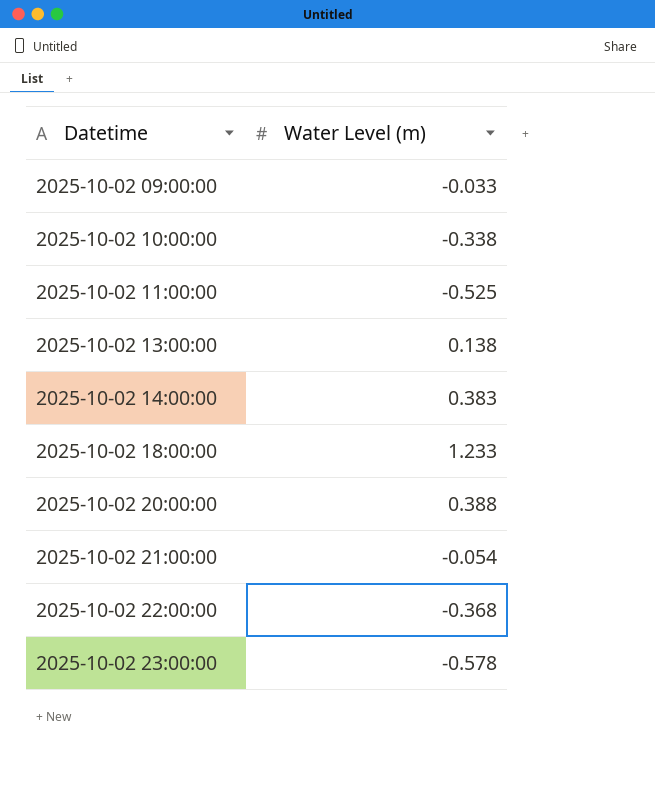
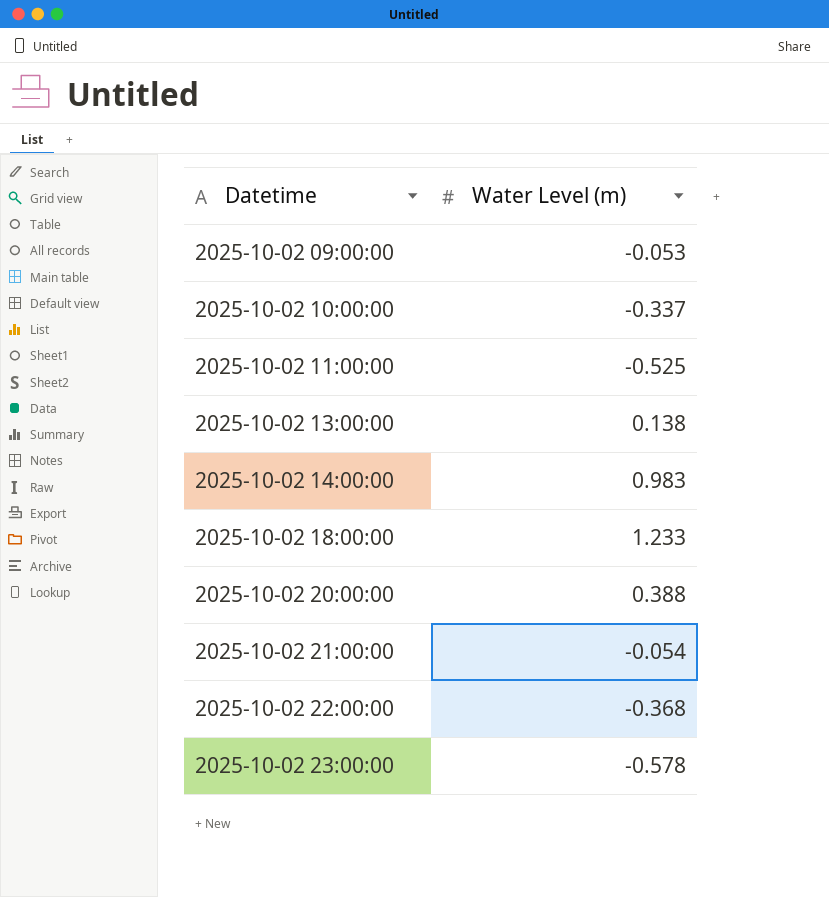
2025-10-02 09:00:00 | Water Level (m): -0.033 -> -0.053
2025-10-02 10:00:00 | Water Level (m): -0.338 -> -0.337
2025-10-02 14:00:00 | Water Level (m): 0.383 -> 0.983

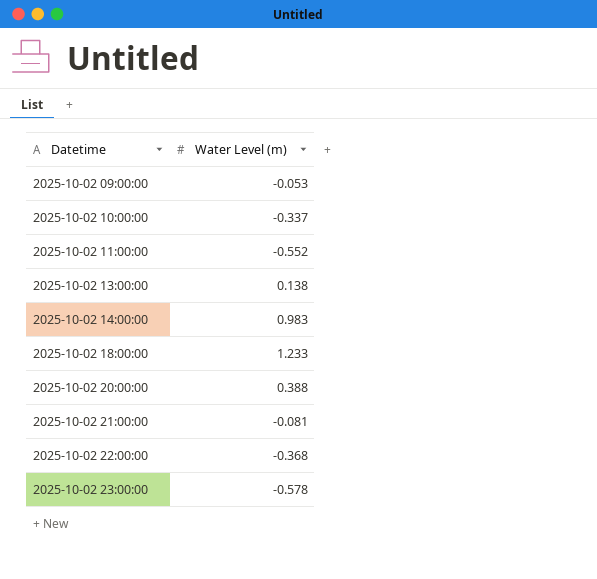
2025-10-02 11:00:00 | Water Level (m): -0.525 -> -0.552
2025-10-02 21:00:00 | Water Level (m): -0.054 -> -0.081

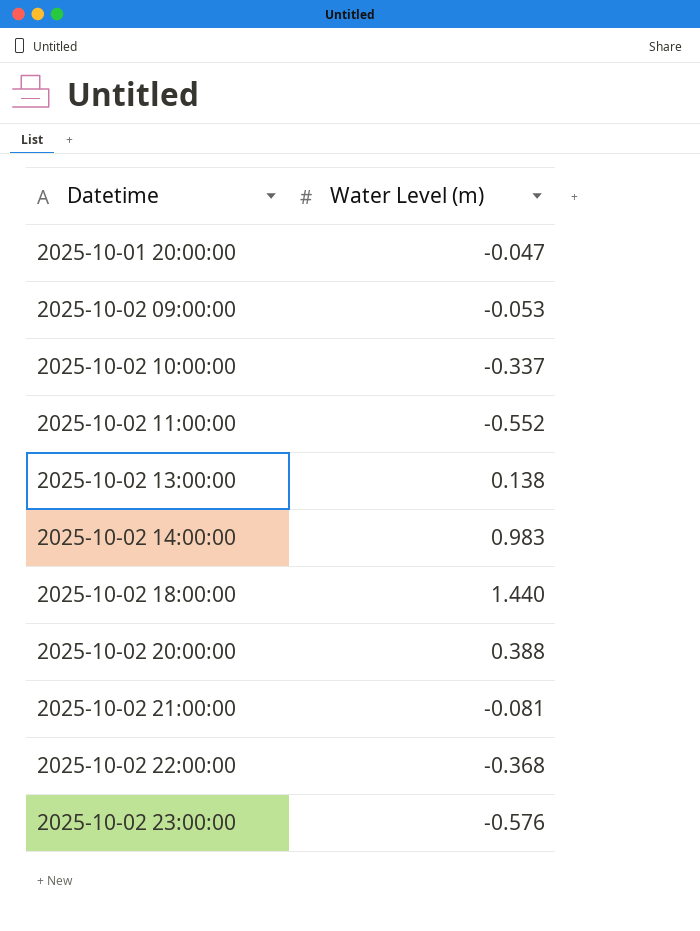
row 2025-10-01 20:00:00: none -> -0.047
2025-10-02 18:00:00 | Water Level (m): 1.233 -> 1.440
2025-10-02 23:00:00 | Water Level (m): -0.578 -> -0.576

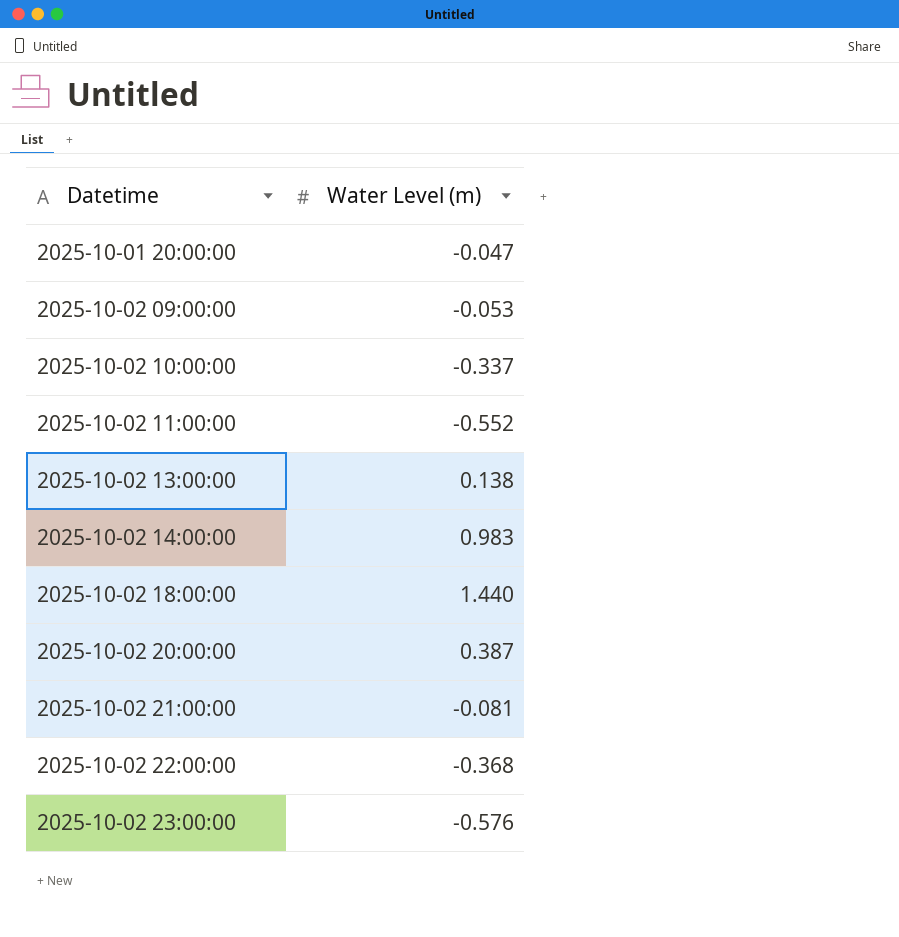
2025-10-02 20:00:00 | Water Level (m): 0.388 -> 0.387

